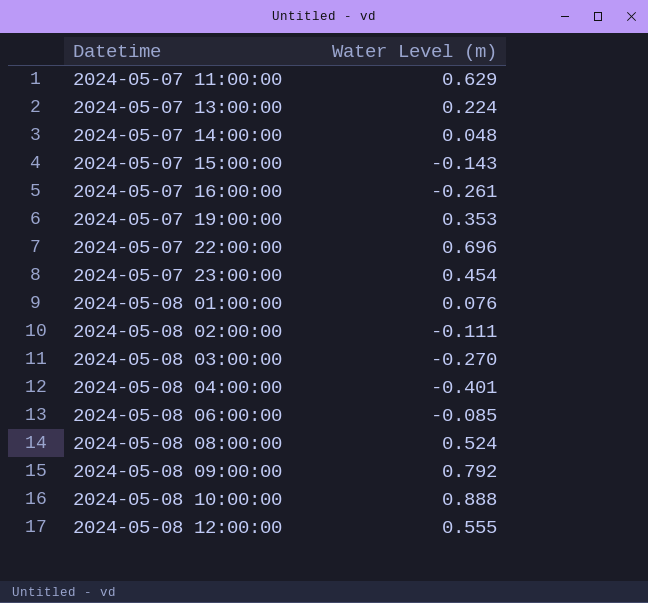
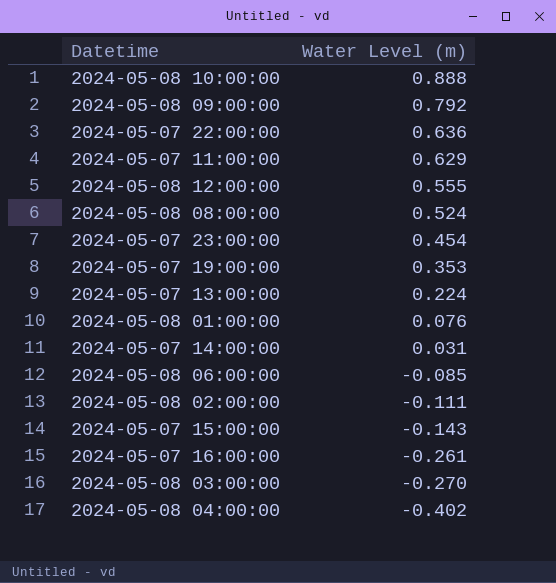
row order: Datetime ascending -> Water Level (m) descending
2024-05-07 22:00:00 | Water Level (m): 0.696 -> 0.636
2024-05-07 14:00:00 | Water Level (m): 0.048 -> 0.031
2024-05-08 04:00:00 | Water Level (m): -0.401 -> -0.402

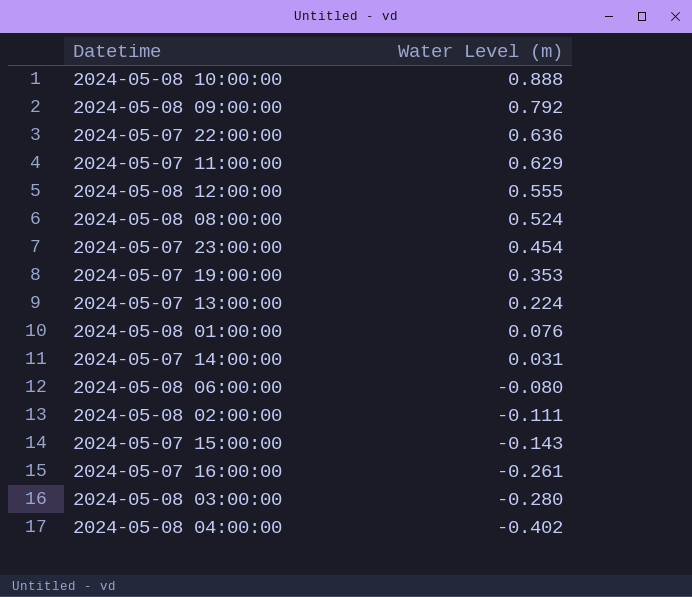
2024-05-08 06:00:00 | Water Level (m): -0.085 -> -0.080
2024-05-08 03:00:00 | Water Level (m): -0.270 -> -0.280

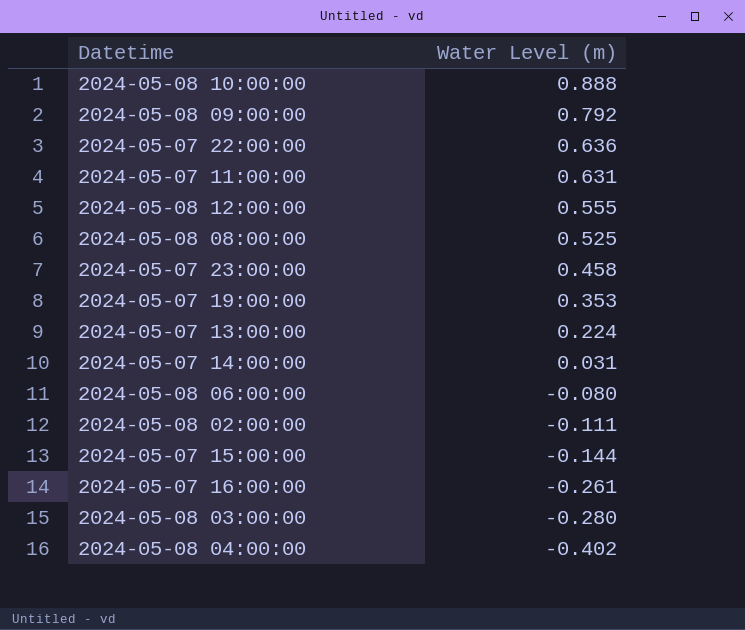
row 2024-05-08 01:00:00: 0.076 -> none
2024-05-07 11:00:00 | Water Level (m): 0.629 -> 0.631
2024-05-08 08:00:00 | Water Level (m): 0.524 -> 0.525
2024-05-07 23:00:00 | Water Level (m): 0.454 -> 0.458
2024-05-07 15:00:00 | Water Level (m): -0.143 -> -0.144

